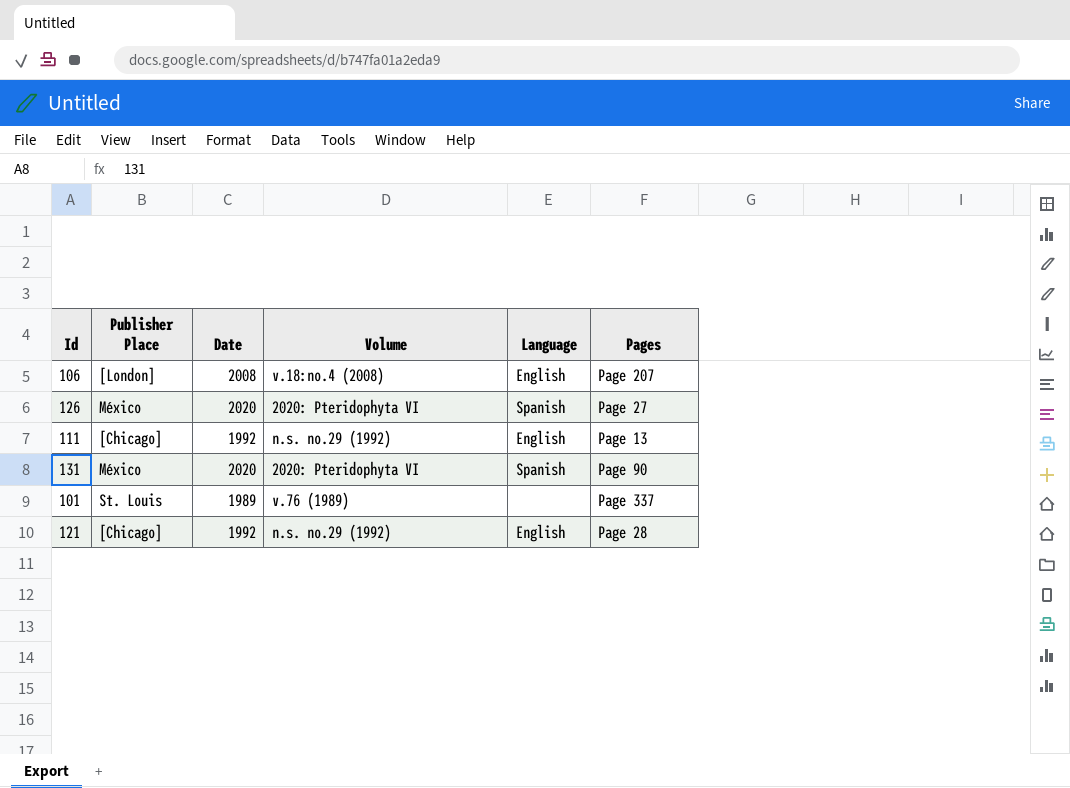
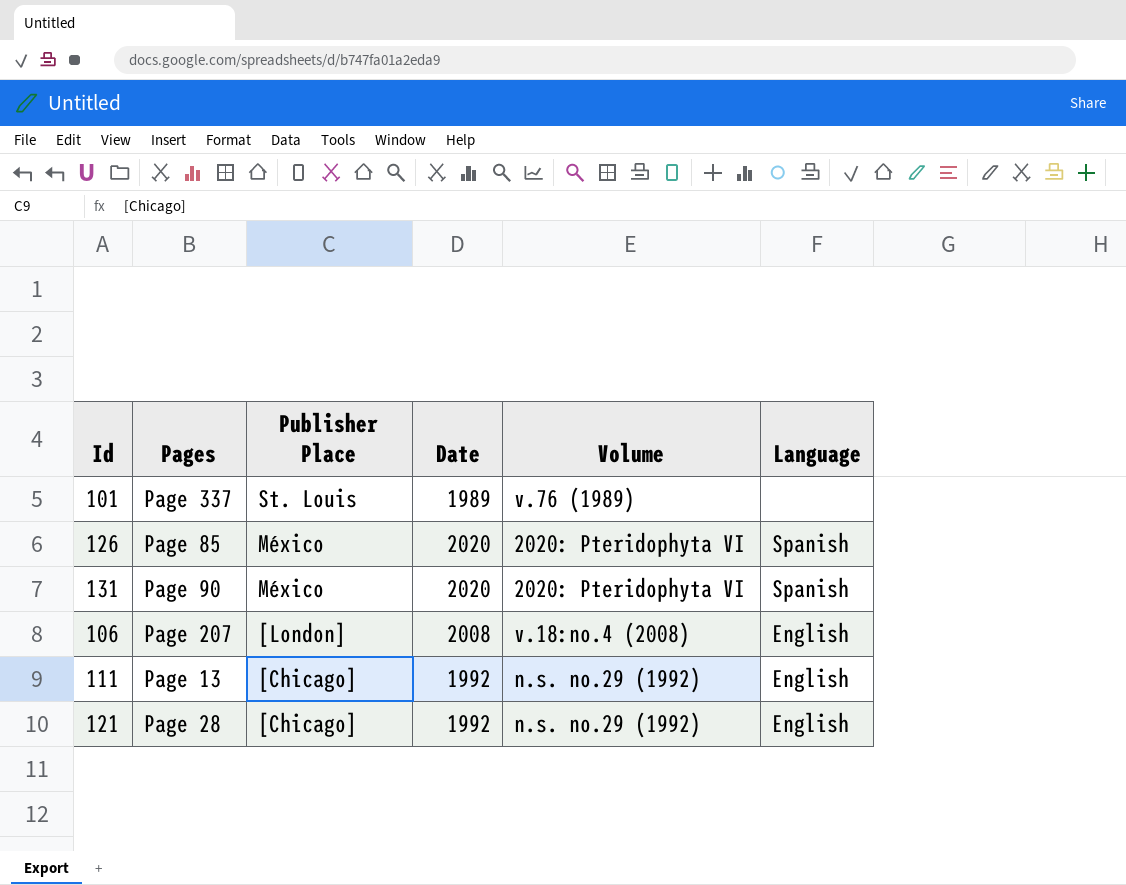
row order: none -> Publisher Place descending
column Pages | position: 6 -> 2
126 | Pages: Page 27 -> Page 85

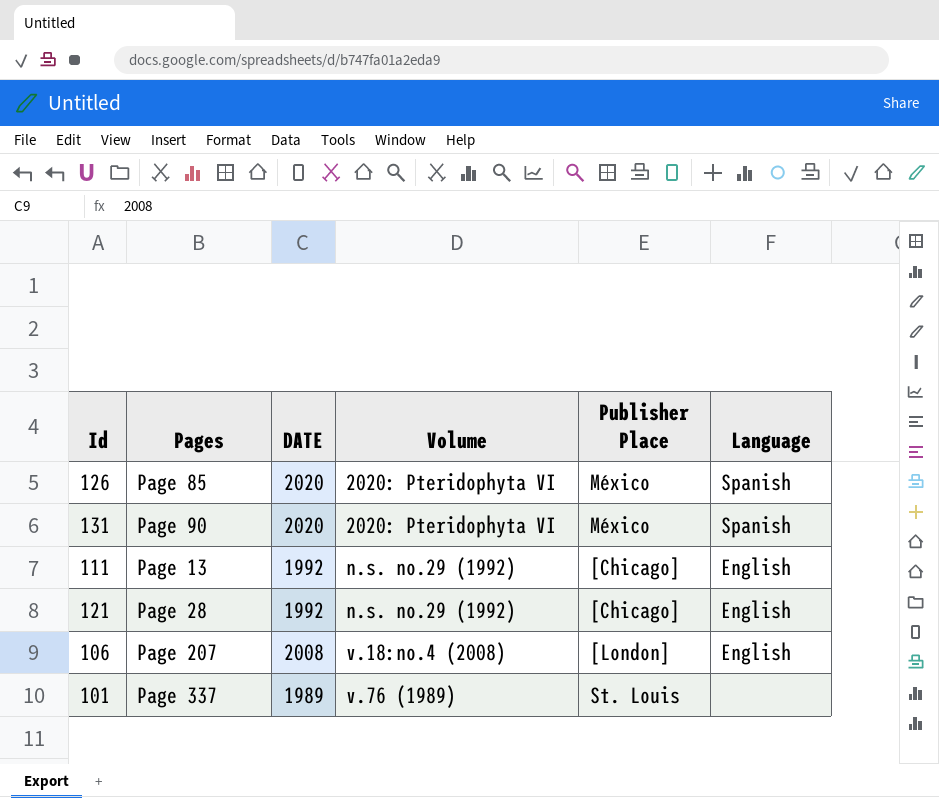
row order: Publisher Place descending -> Volume ascending
column name: Date -> DATE
column Publisher Place | position: 3 -> 5

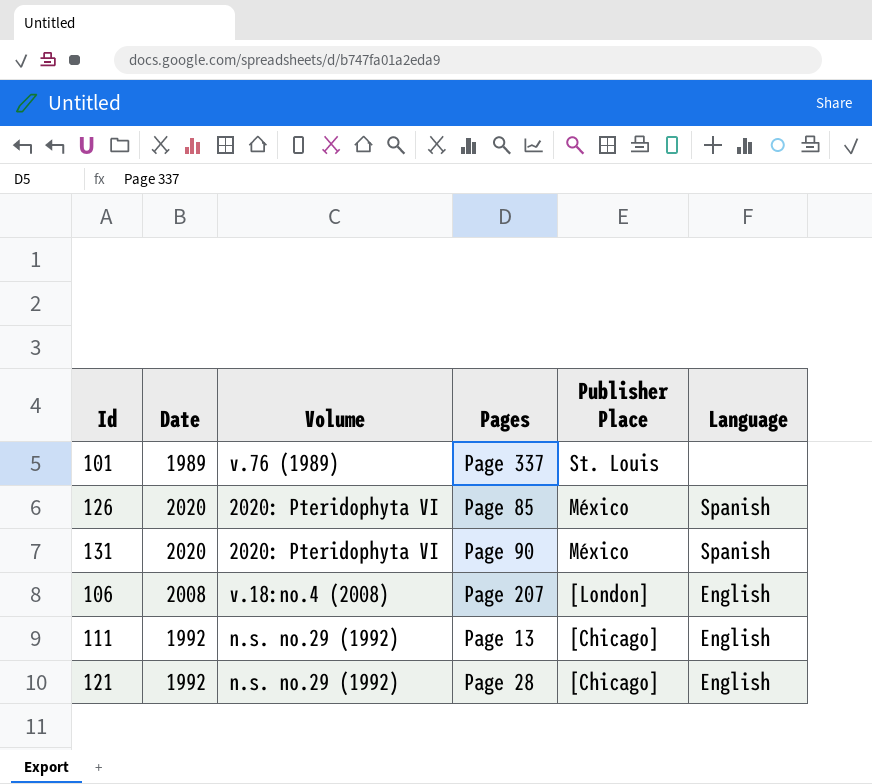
row order: Volume ascending -> Publisher Place descending
column name: DATE -> Date
column Pages | position: 2 -> 4

